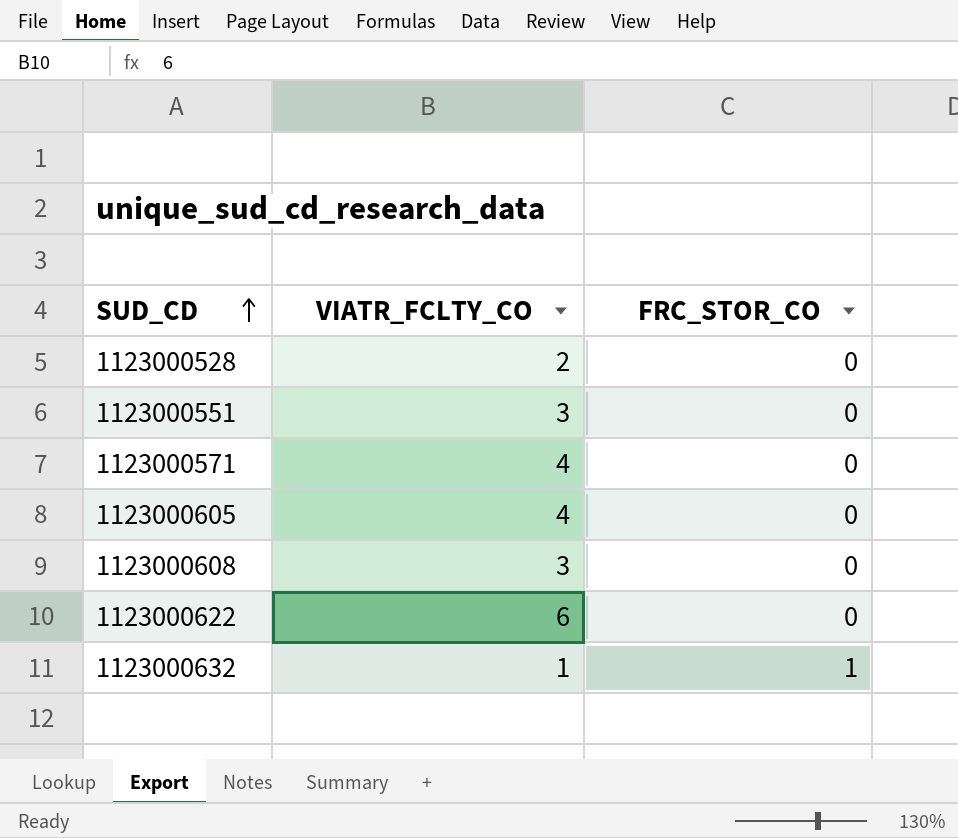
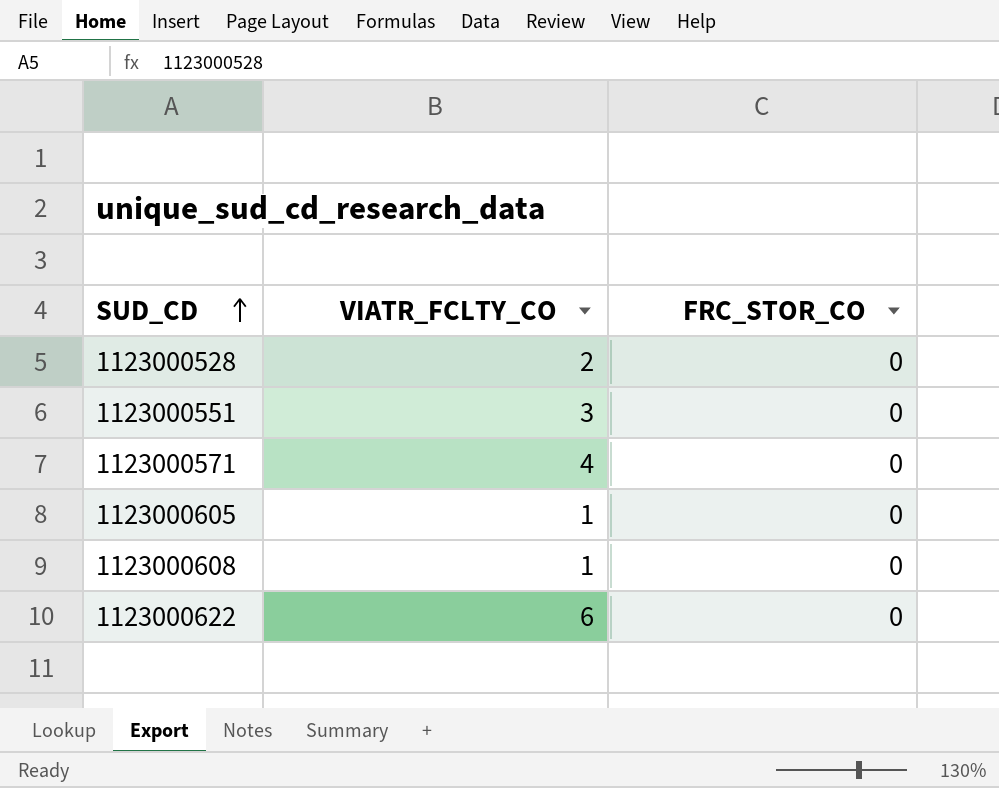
row 1123000632: 1 | 1 -> none
1123000605 | VIATR_FCLTY_CO: 4 -> 1
1123000608 | VIATR_FCLTY_CO: 3 -> 1

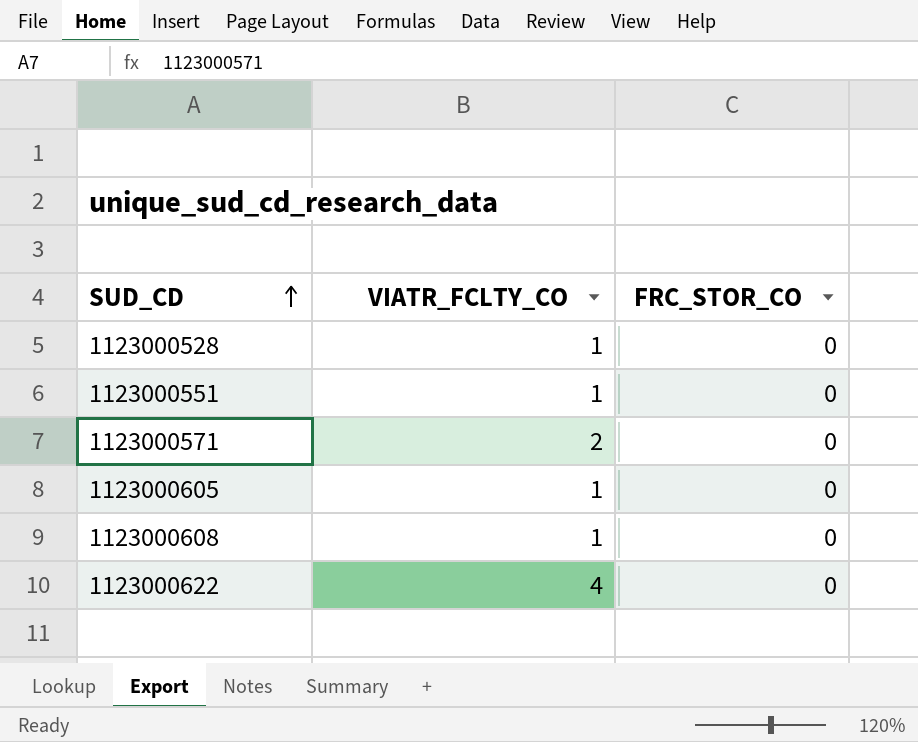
1123000528 | VIATR_FCLTY_CO: 2 -> 1
1123000551 | VIATR_FCLTY_CO: 3 -> 1
1123000571 | VIATR_FCLTY_CO: 4 -> 2
1123000622 | VIATR_FCLTY_CO: 6 -> 4

